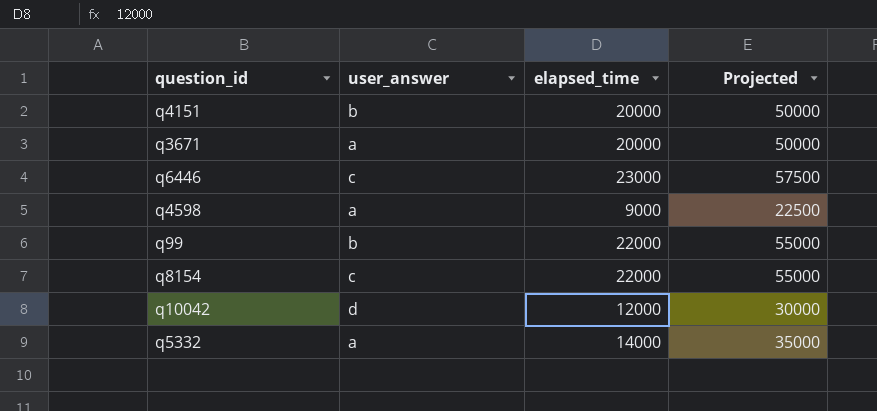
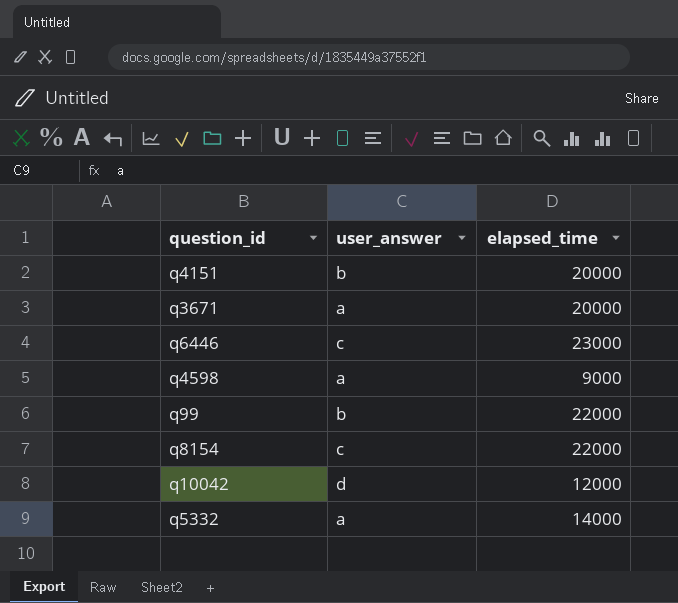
column Projected | formula: [elapsed_time] * 2.5 -> none

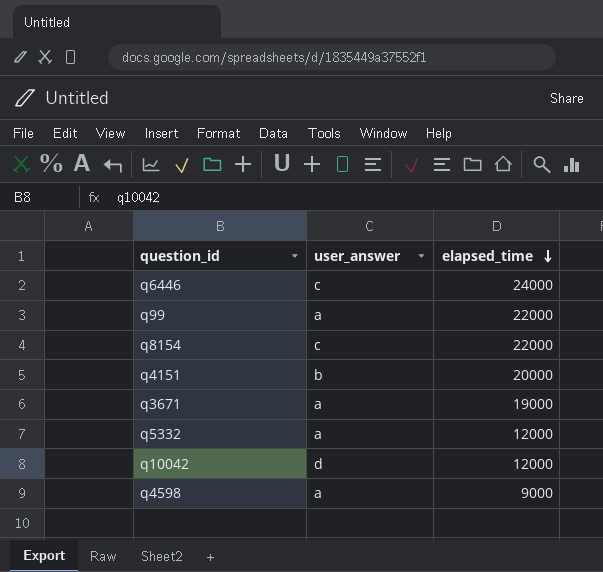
row order: none -> elapsed_time descending
q6446 | elapsed_time: 23000 -> 24000
q99 | user_answer: b -> a
q3671 | elapsed_time: 20000 -> 19000
q5332 | elapsed_time: 14000 -> 12000

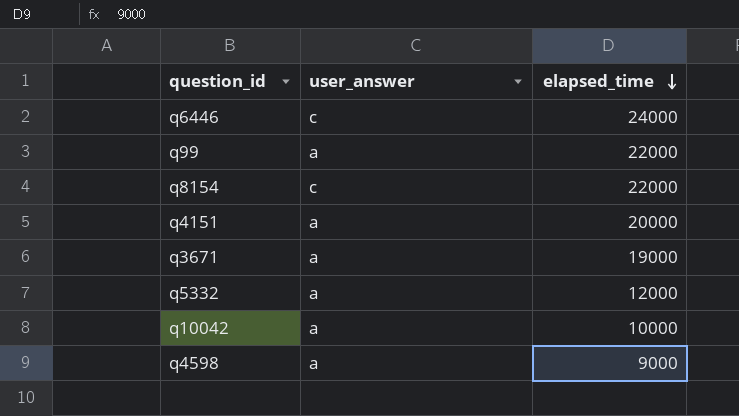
q4151 | user_answer: b -> a
q10042 | user_answer: d -> a
q10042 | elapsed_time: 12000 -> 10000

